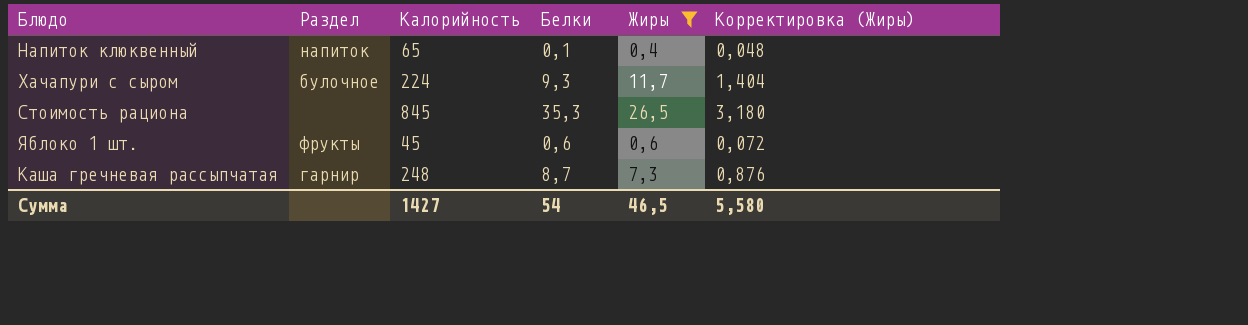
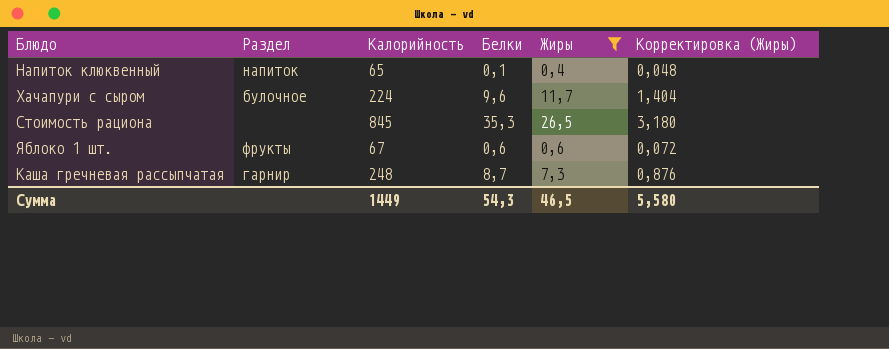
Хачапури с сыром | Белки: 9,3 -> 9,6
Яблоко 1 шт. | Калорийность: 45 -> 67
Сумма | Калорийность: 1427 -> 1449
Сумма | Белки: 54 -> 54,3

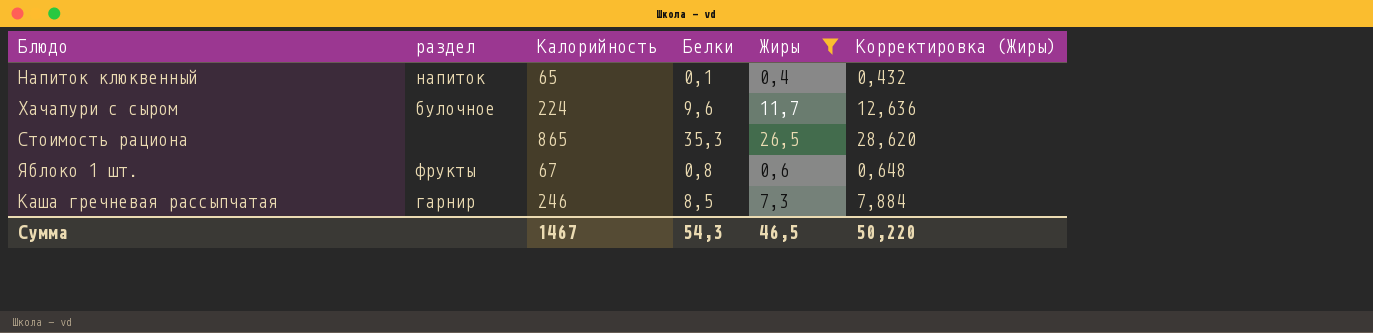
column name: Раздел -> раздел
column Корректировка (Жиры) | formula: [Жиры] * 0,12 -> [Жиры] * 1,08
Стоимость рациона | Калорийность: 845 -> 865
Яблоко 1 шт. | Белки: 0,6 -> 0,8
Каша гречневая рассыпчатая | Калорийность: 248 -> 246
Каша гречневая рассыпчатая | Белки: 8,7 -> 8,5
Сумма | Калорийность: 1449 -> 1467
Сумма | Корректировка (Жиры): 5,580 -> 50,220

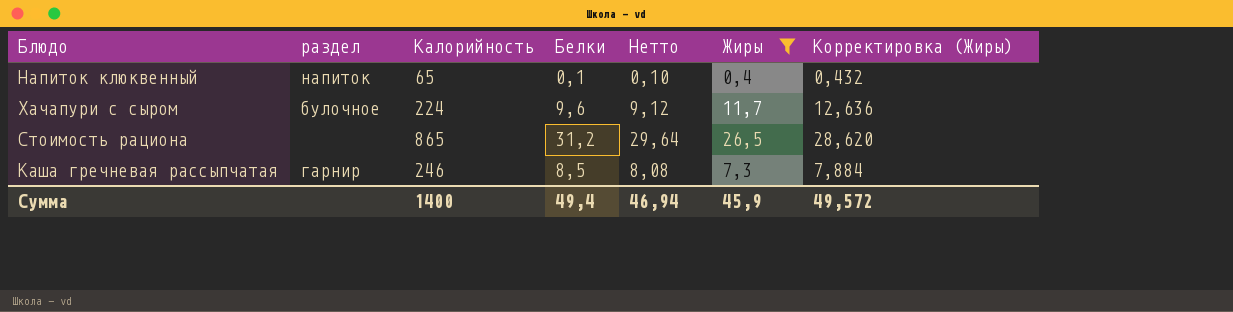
column Нетто | formula: none -> [Белки] * 0,95
row Яблоко 1 шт.: фрукты | 67 | 0,8 | 0,6 | 0,648 -> none
Стоимость рациона | Белки: 35,3 -> 31,2
Сумма | Калорийность: 1467 -> 1400
Сумма | Белки: 54,3 -> 49,4
Сумма | Жиры: 46,5 -> 45,9
Сумма | Корректировка (Жиры): 50,220 -> 49,572

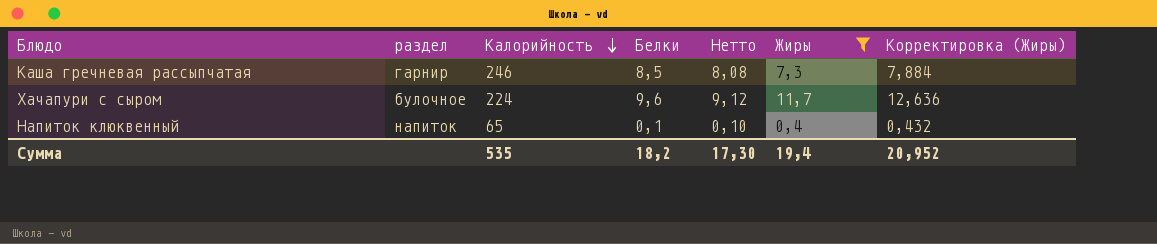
row order: none -> Калорийность descending
row Стоимость рациона: none | 865 | 31,2 | 29,64 | 26,5 | 28,620 -> none
Сумма | Калорийность: 1400 -> 535
Сумма | Белки: 49,4 -> 18,2
Сумма | Нетто: 46,94 -> 17,30
Сумма | Жиры: 45,9 -> 19,4
Сумма | Корректировка (Жиры): 49,572 -> 20,952

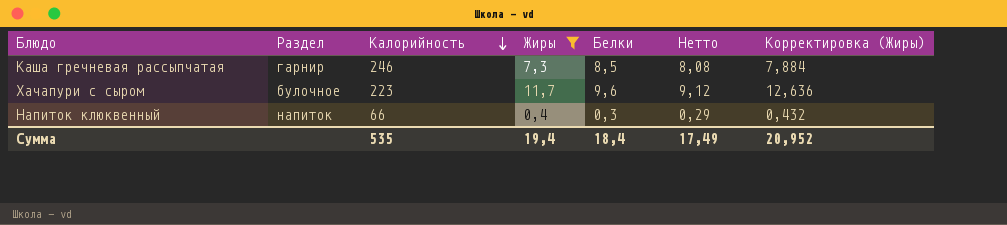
column name: раздел -> Раздел
column Жиры | position: 6 -> 4
Хачапури с сыром | Калорийность: 224 -> 223
Напиток клюквенный | Калорийность: 65 -> 66
Напиток клюквенный | Белки: 0,1 -> 0,3
Напиток клюквенный | Нетто: 0,10 -> 0,29
Сумма | Белки: 18,2 -> 18,4
Сумма | Нетто: 17,30 -> 17,49

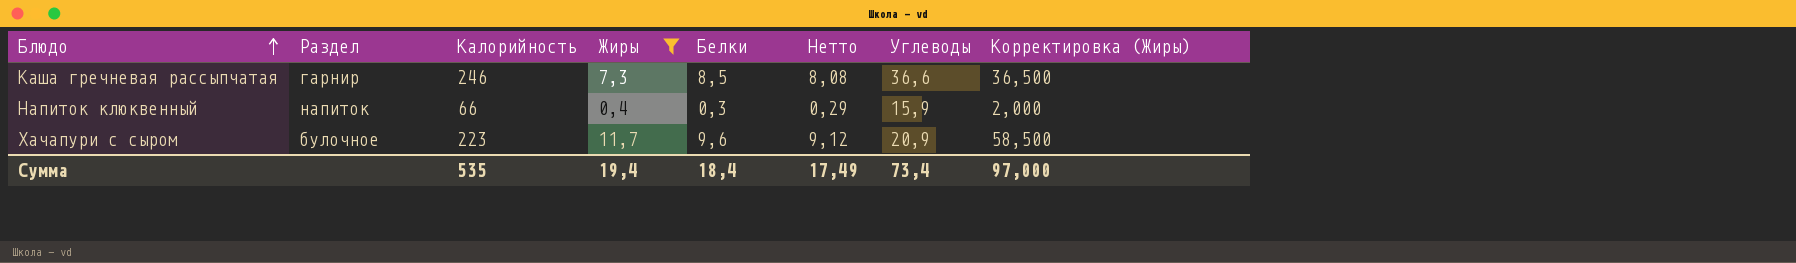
row order: Калорийность descending -> Блюдо ascending
column Углеводы | position: none -> 7
column Корректировка (Жиры) | formula: [Жиры] * 1,08 -> [Жиры] * 5
Сумма | Корректировка (Жиры): 20,952 -> 97,000

